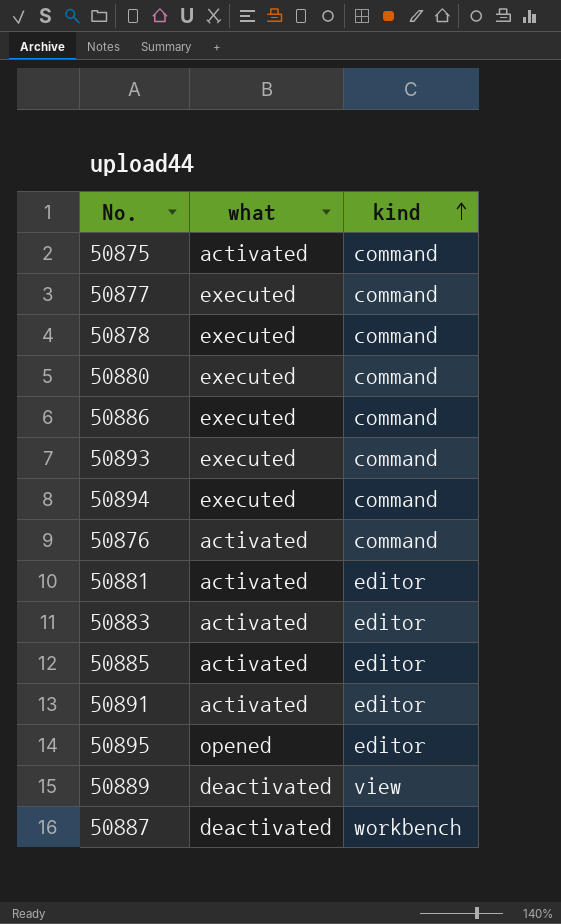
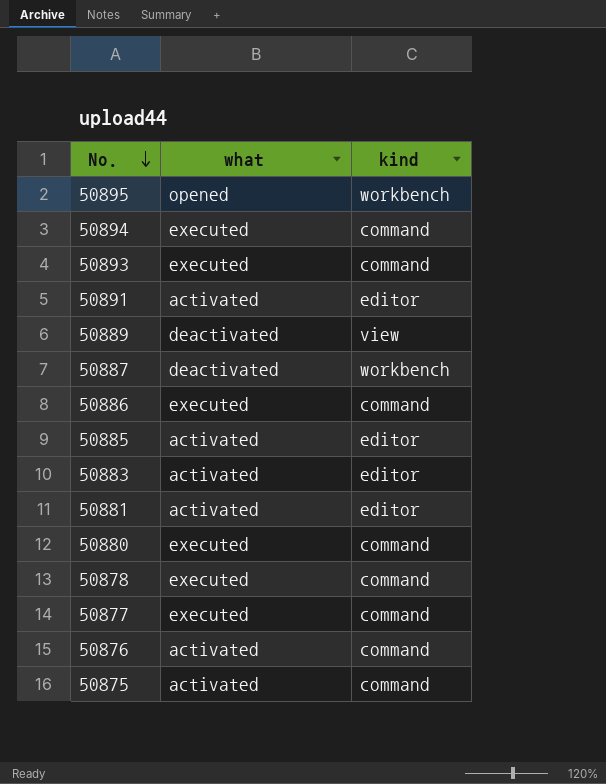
row order: kind ascending -> No. descending
50895 | kind: editor -> workbench

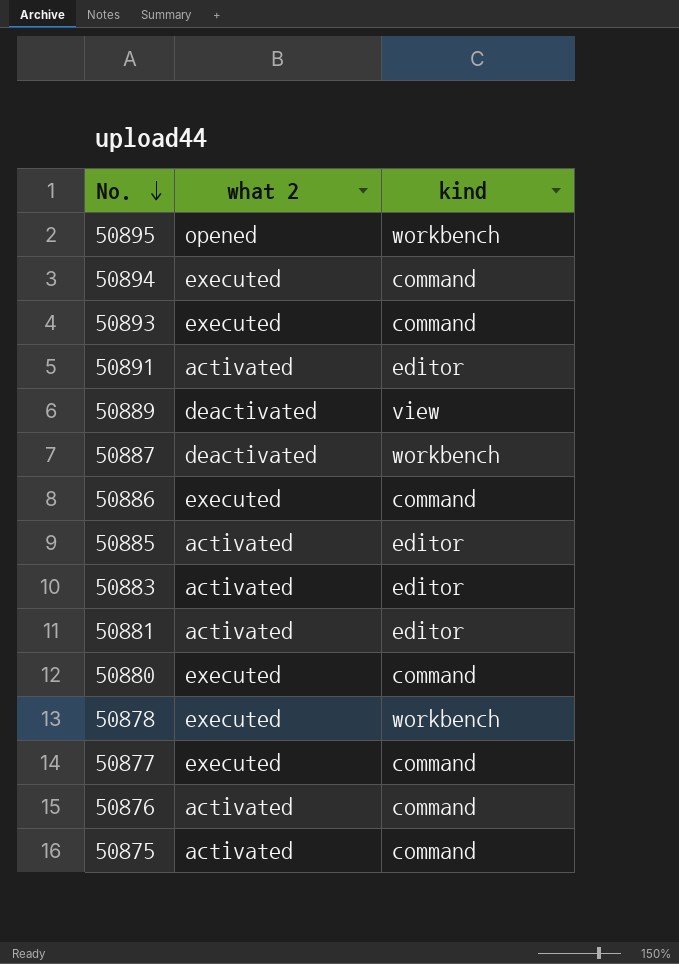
column name: what -> what 2
50878 | kind: command -> workbench

